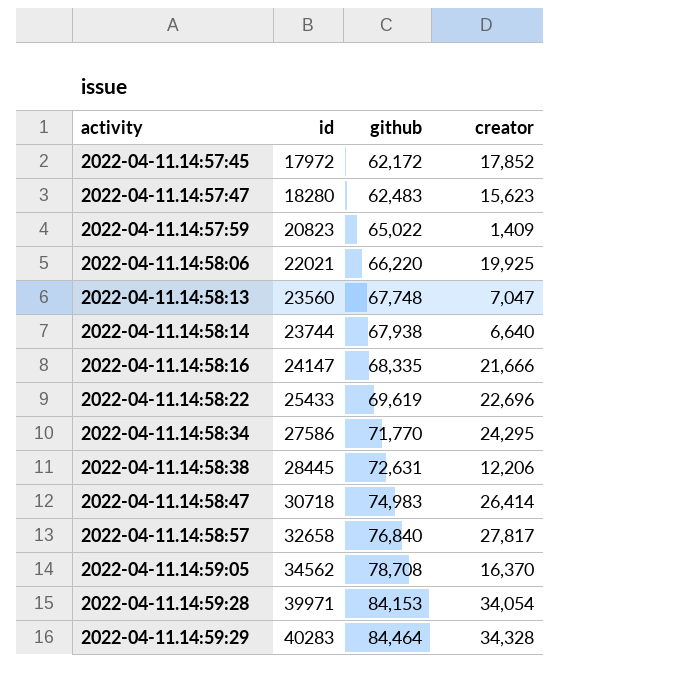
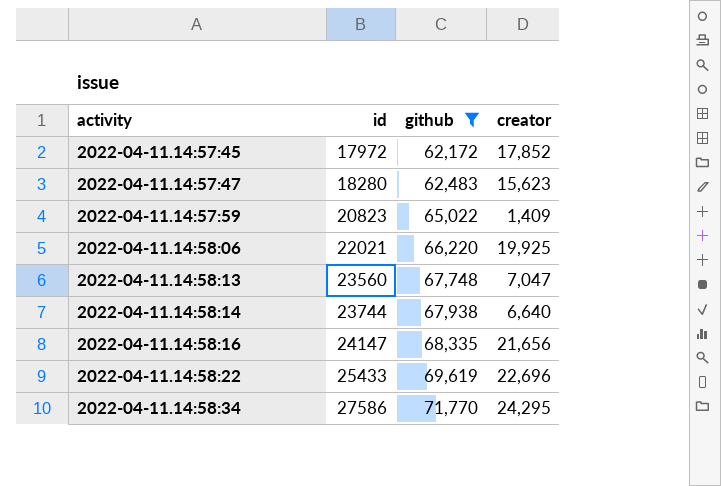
filter: none -> github <= 71,770
2022-04-11.14:58:16 | creator: 21,666 -> 21,656

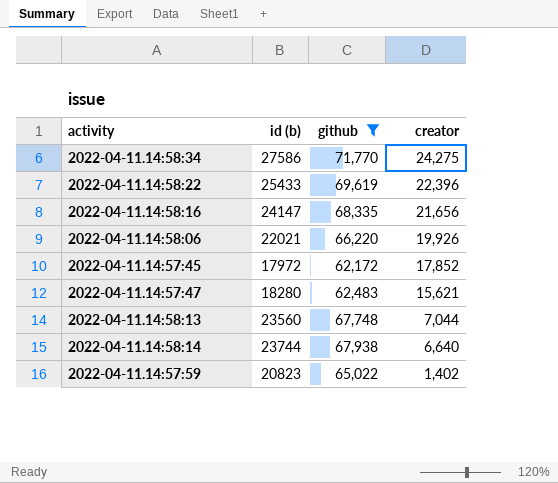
row order: activity ascending -> creator descending
column name: id -> id (b)
2022-04-11.14:58:34 | creator: 24,295 -> 24,275
2022-04-11.14:58:22 | creator: 22,696 -> 22,396
2022-04-11.14:58:06 | creator: 19,925 -> 19,926
2022-04-11.14:57:47 | creator: 15,623 -> 15,621
2022-04-11.14:58:13 | creator: 7,047 -> 7,044
2022-04-11.14:57:59 | creator: 1,409 -> 1,402

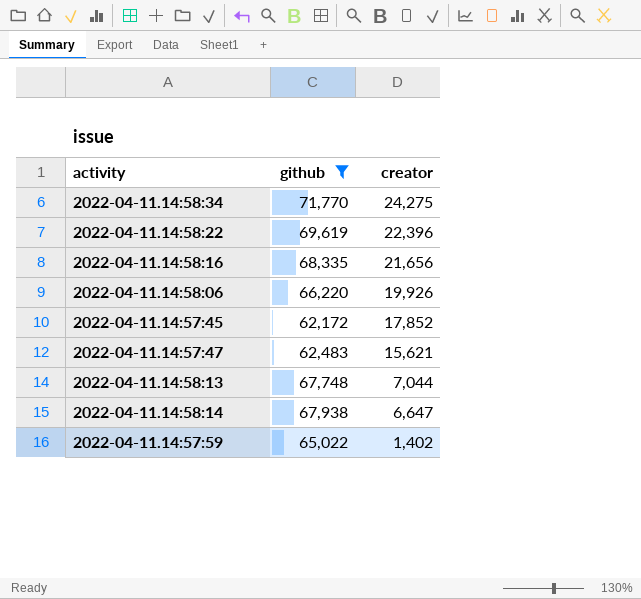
column id (b) | position: 2 -> none
2022-04-11.14:58:14 | creator: 6,640 -> 6,647

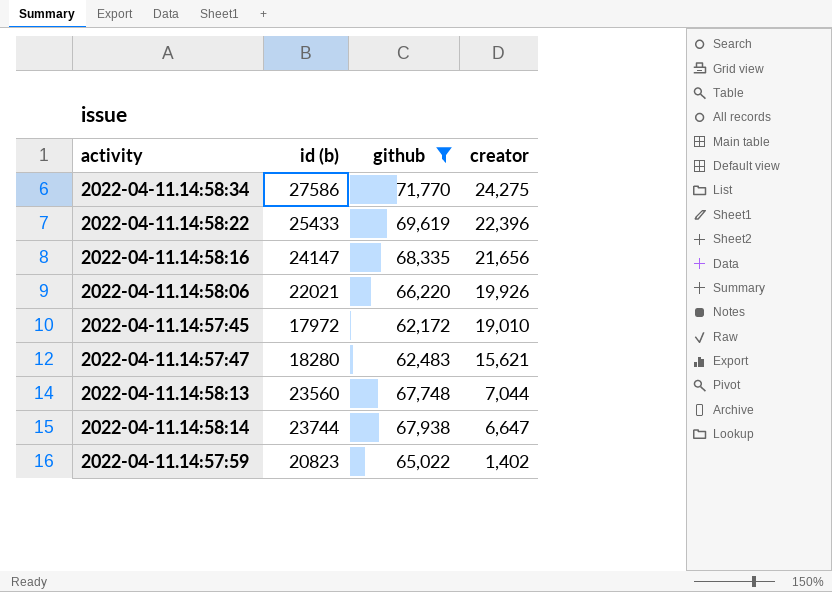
column id (b) | position: none -> 2
2022-04-11.14:57:45 | creator: 17,852 -> 19,010

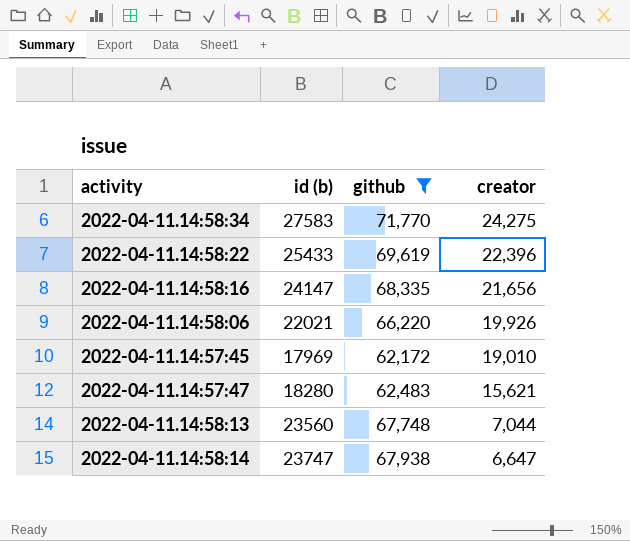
row 2022-04-11.14:57:59: 20823 | 65,022 | 1,402 -> none
2022-04-11.14:58:34 | id (b): 27586 -> 27583
2022-04-11.14:57:45 | id (b): 17972 -> 17969
2022-04-11.14:58:14 | id (b): 23744 -> 23747

